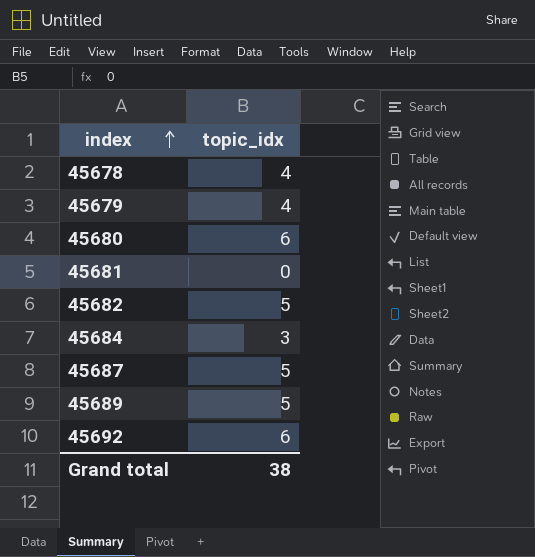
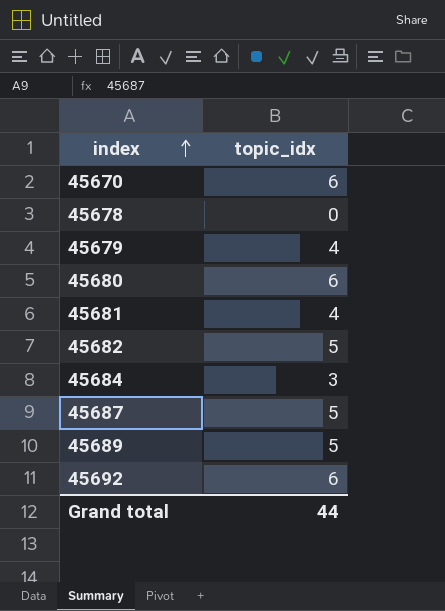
row 45670: none -> 6
45678 | topic_idx: 4 -> 0
45681 | topic_idx: 0 -> 4
Grand total | topic_idx: 38 -> 44

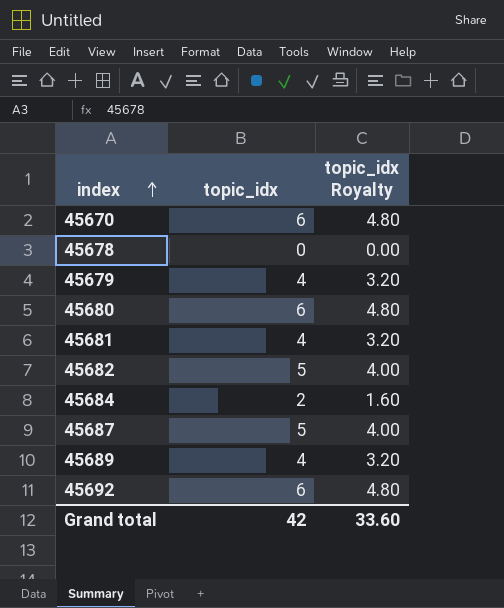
column topic_idx Royalty | formula: none -> [topic_idx] * 0.8
45684 | topic_idx: 3 -> 2
45689 | topic_idx: 5 -> 4
Grand total | topic_idx: 44 -> 42

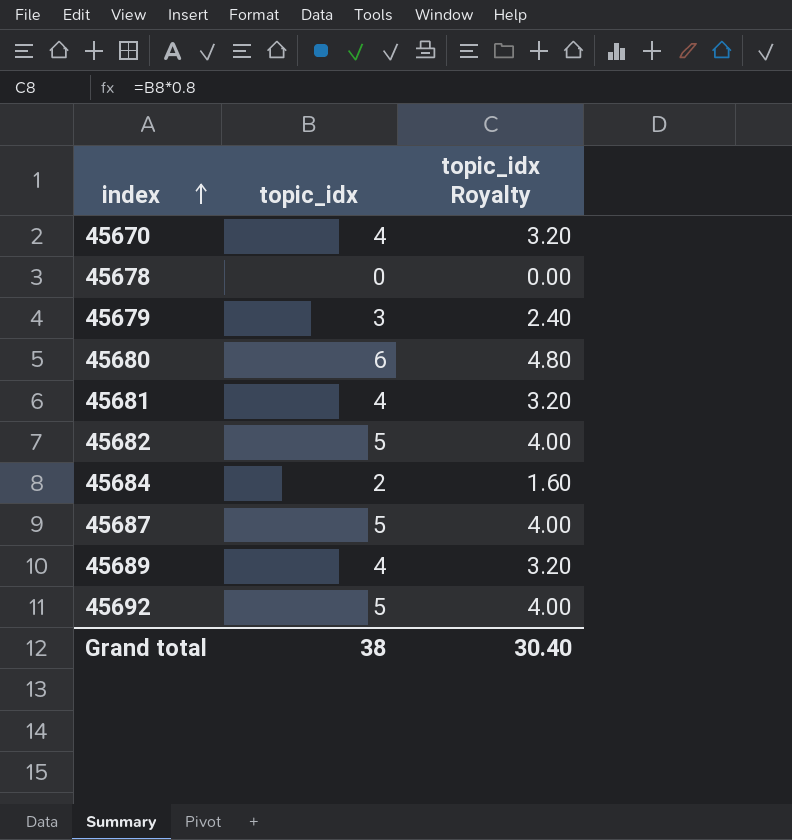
45670 | topic_idx: 6 -> 4
45670 | topic_idx Royalty: 4.80 -> 3.20
45679 | topic_idx: 4 -> 3
45679 | topic_idx Royalty: 3.20 -> 2.40
45692 | topic_idx: 6 -> 5
45692 | topic_idx Royalty: 4.80 -> 4.00
Grand total | topic_idx: 42 -> 38
Grand total | topic_idx Royalty: 33.60 -> 30.40

